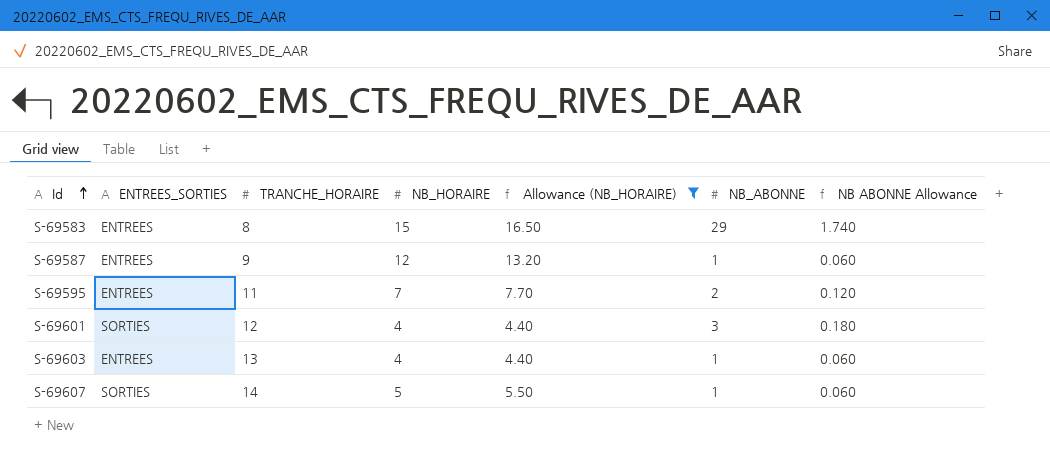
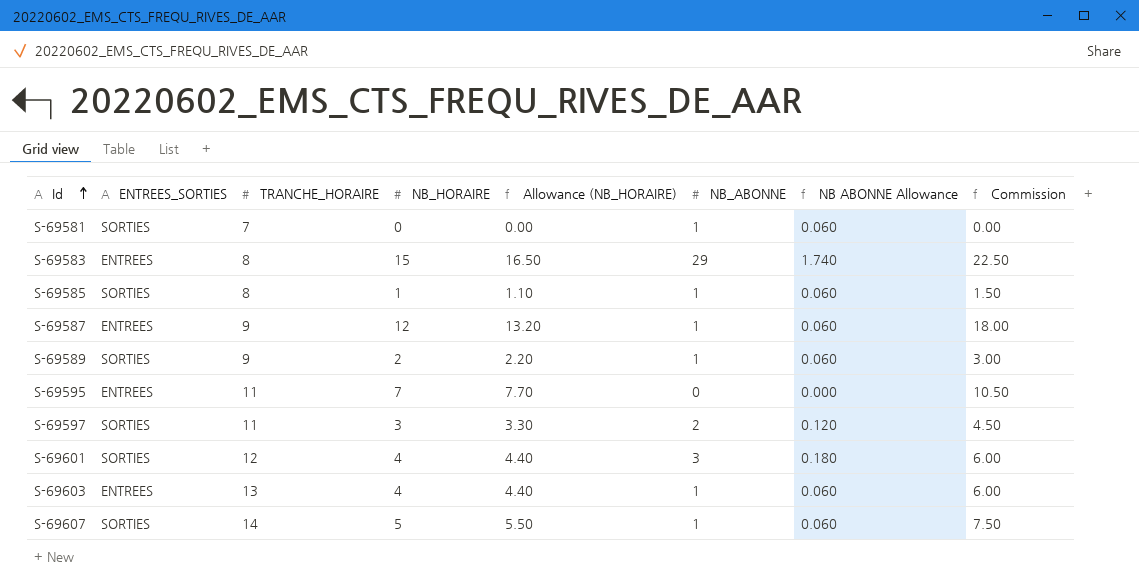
filter: Allowance (NB_HORAIRE) >= 4.40 -> none
column Commission | formula: none -> [NB_HORAIRE] * 1.5
S-69595 | NB_ABONNE: 2 -> 0
S-69595 | NB ABONNE Allowance: 0.120 -> 0.000

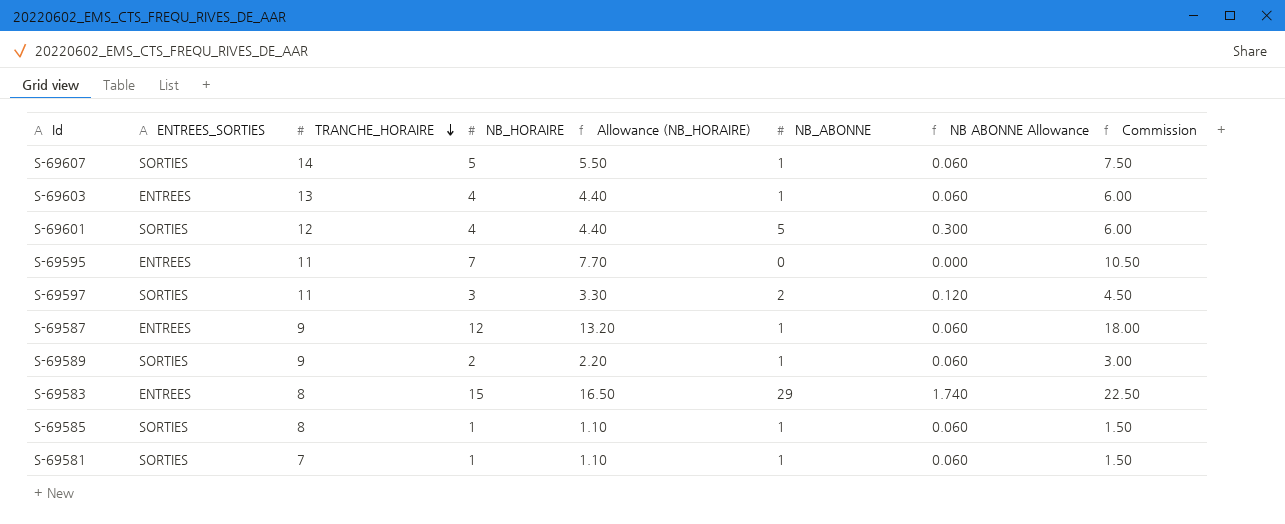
row order: Id ascending -> TRANCHE_HORAIRE descending
S-69601 | NB_ABONNE: 3 -> 5
S-69601 | NB ABONNE Allowance: 0.180 -> 0.300
S-69581 | NB_HORAIRE: 0 -> 1
S-69581 | Allowance (NB_HORAIRE): 0.00 -> 1.10
S-69581 | Commission: 0.00 -> 1.50

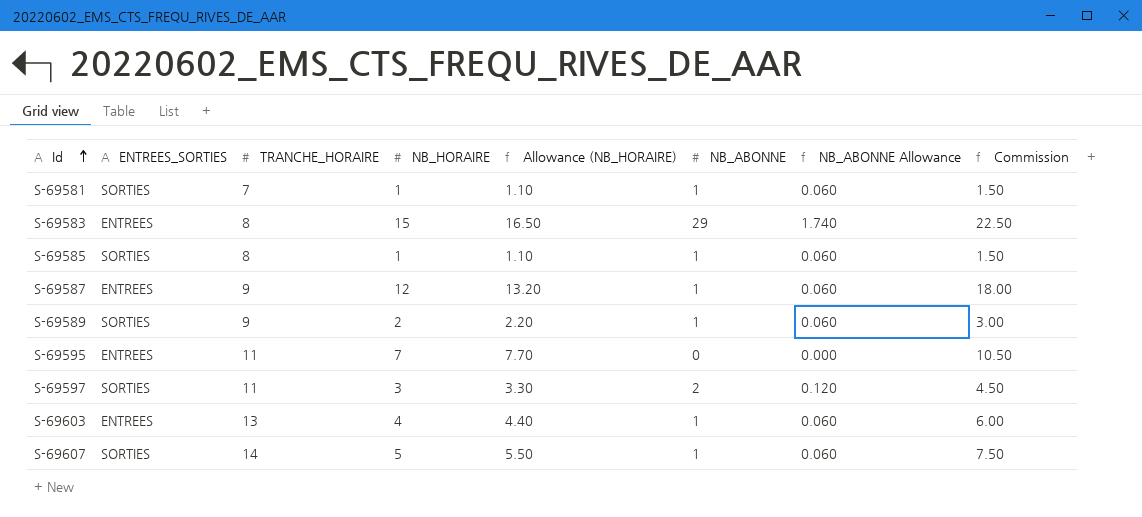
row order: TRANCHE_HORAIRE descending -> Id ascending
column name: NB ABONNE Allowance -> NB_ABONNE Allowance
row S-69601: SORTIES | 12 | 4 | 4.40 | 5 | 0.300 | 6.00 -> none

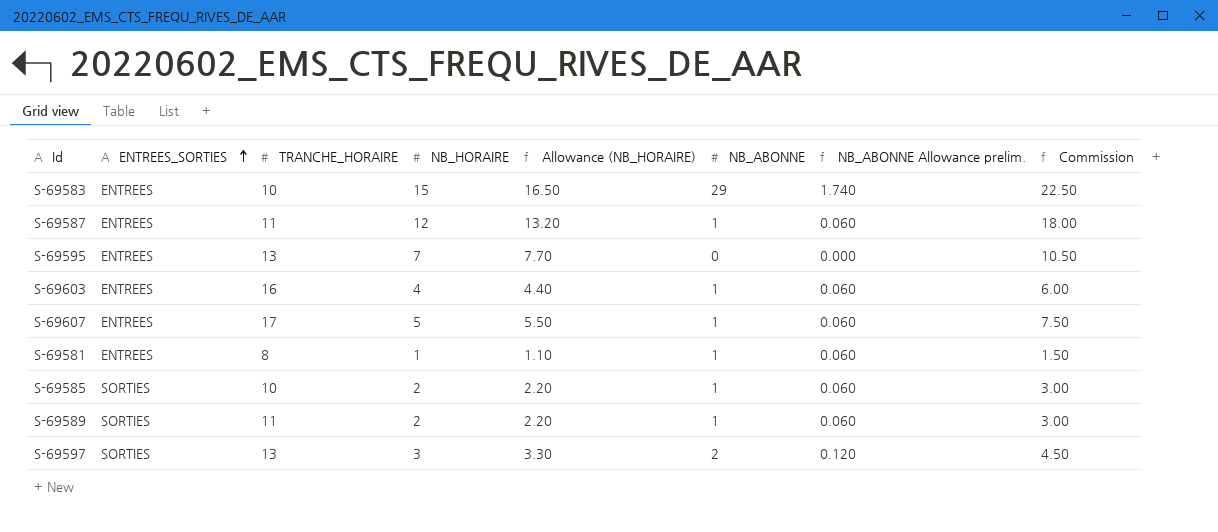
row order: Id ascending -> ENTREES_SORTIES ascending
column name: NB_ABONNE Allowance -> NB_ABONNE Allowance prelim.
S-69583 | TRANCHE_HORAIRE: 8 -> 10
S-69587 | TRANCHE_HORAIRE: 9 -> 11
S-69595 | TRANCHE_HORAIRE: 11 -> 13
S-69603 | TRANCHE_HORAIRE: 13 -> 16
S-69607 | ENTREES_SORTIES: SORTIES -> ENTREES
S-69607 | TRANCHE_HORAIRE: 14 -> 17
S-69581 | ENTREES_SORTIES: SORTIES -> ENTREES
S-69581 | TRANCHE_HORAIRE: 7 -> 8
S-69585 | TRANCHE_HORAIRE: 8 -> 10
S-69585 | NB_HORAIRE: 1 -> 2
S-69585 | Allowance (NB_HORAIRE): 1.10 -> 2.20
S-69585 | Commission: 1.50 -> 3.00
S-69589 | TRANCHE_HORAIRE: 9 -> 11
S-69597 | TRANCHE_HORAIRE: 11 -> 13

